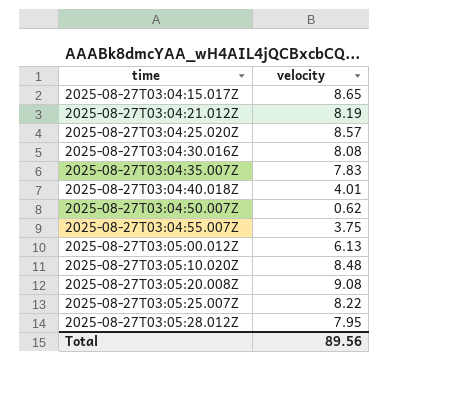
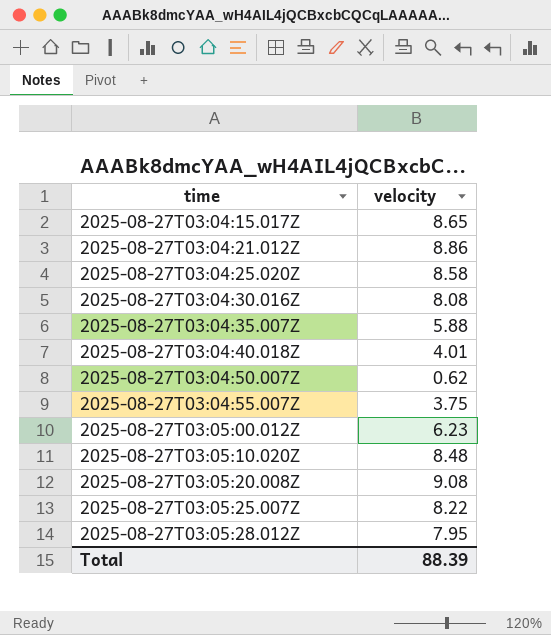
2025-08-27T03:04:21.012Z | velocity: 8.19 -> 8.86
2025-08-27T03:04:25.020Z | velocity: 8.57 -> 8.58
2025-08-27T03:04:35.007Z | velocity: 7.83 -> 5.88
2025-08-27T03:05:00.012Z | velocity: 6.13 -> 6.23
Total | velocity: 89.56 -> 88.39

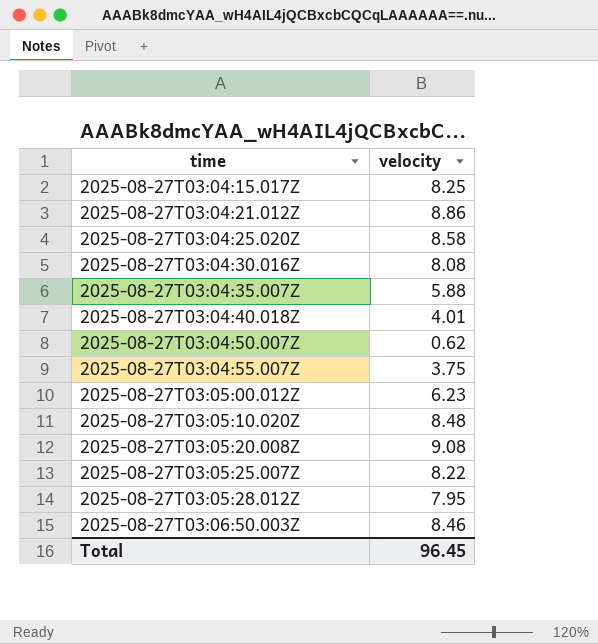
2025-08-27T03:04:15.017Z | velocity: 8.65 -> 8.25
row 2025-08-27T03:06:50.003Z: none -> 8.46
Total | velocity: 88.39 -> 96.45

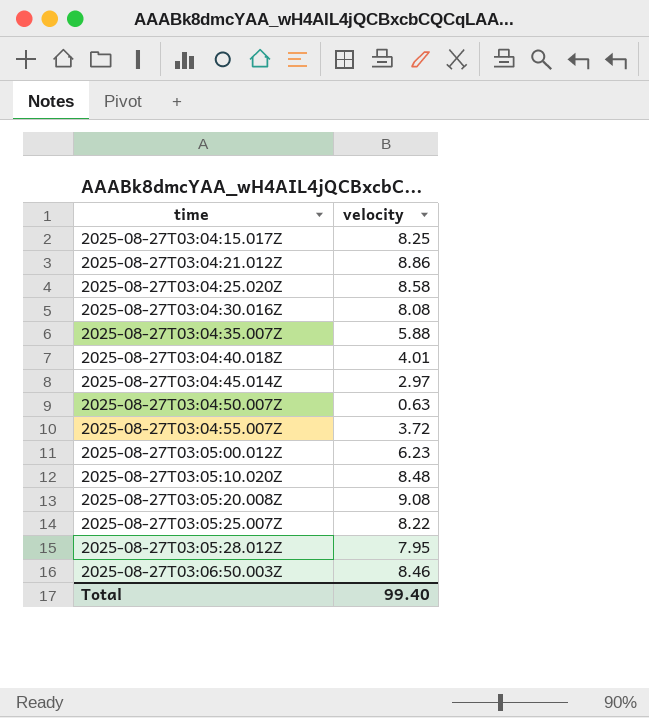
row 2025-08-27T03:04:45.014Z: none -> 2.97
2025-08-27T03:04:50.007Z | velocity: 0.62 -> 0.63
2025-08-27T03:04:55.007Z | velocity: 3.75 -> 3.72
Total | velocity: 96.45 -> 99.40

